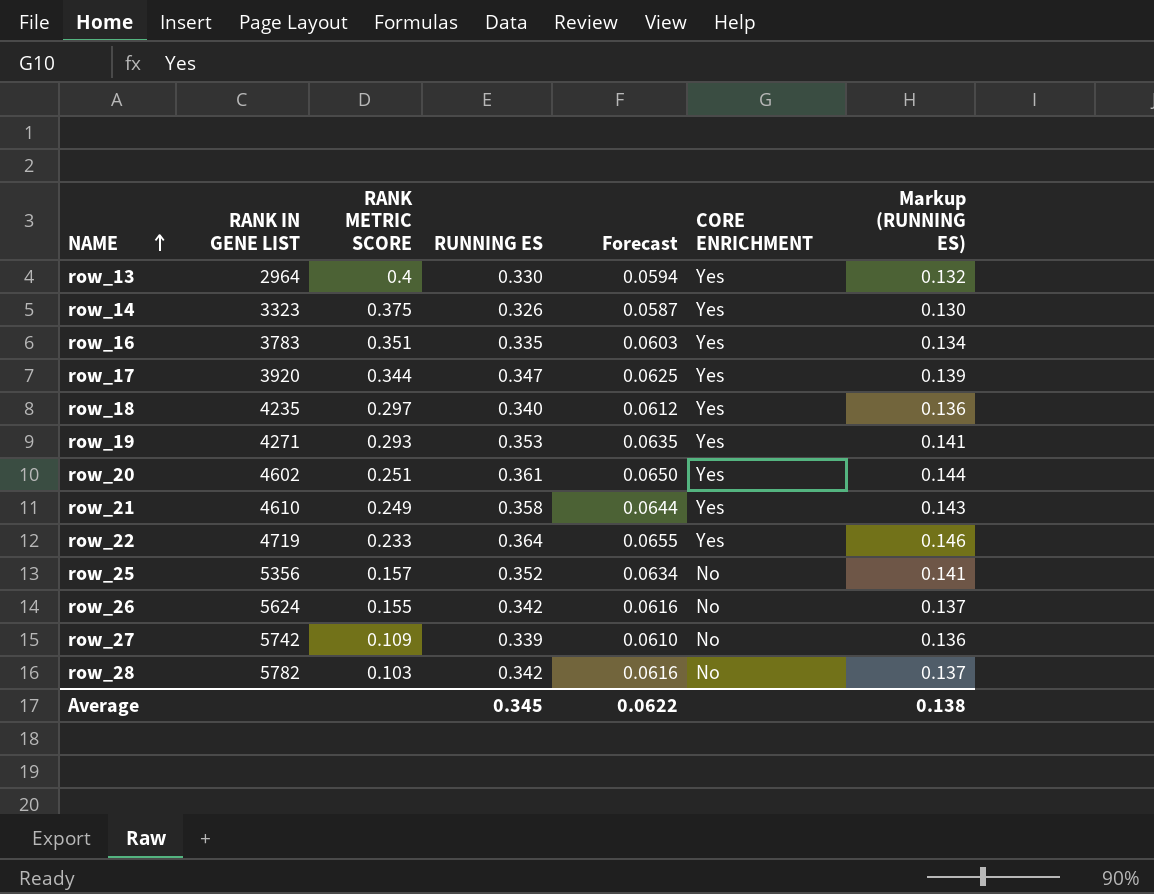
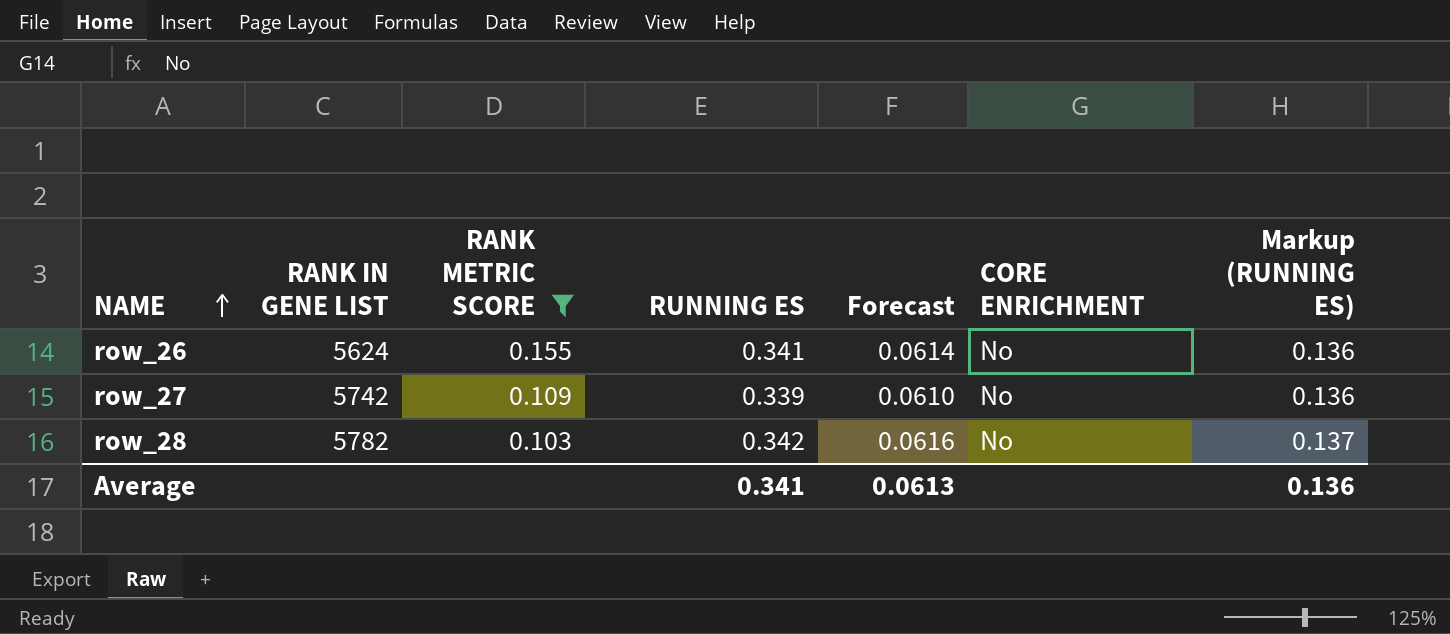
filter: none -> RANK METRIC SCORE <= 0.155
row_26 | RUNNING ES: 0.342 -> 0.341
row_26 | Forecast: 0.0616 -> 0.0614
row_26 | Markup (RUNNING ES): 0.137 -> 0.136
Average | RUNNING ES: 0.345 -> 0.341
Average | Forecast: 0.0622 -> 0.0613
Average | Markup (RUNNING ES): 0.138 -> 0.136

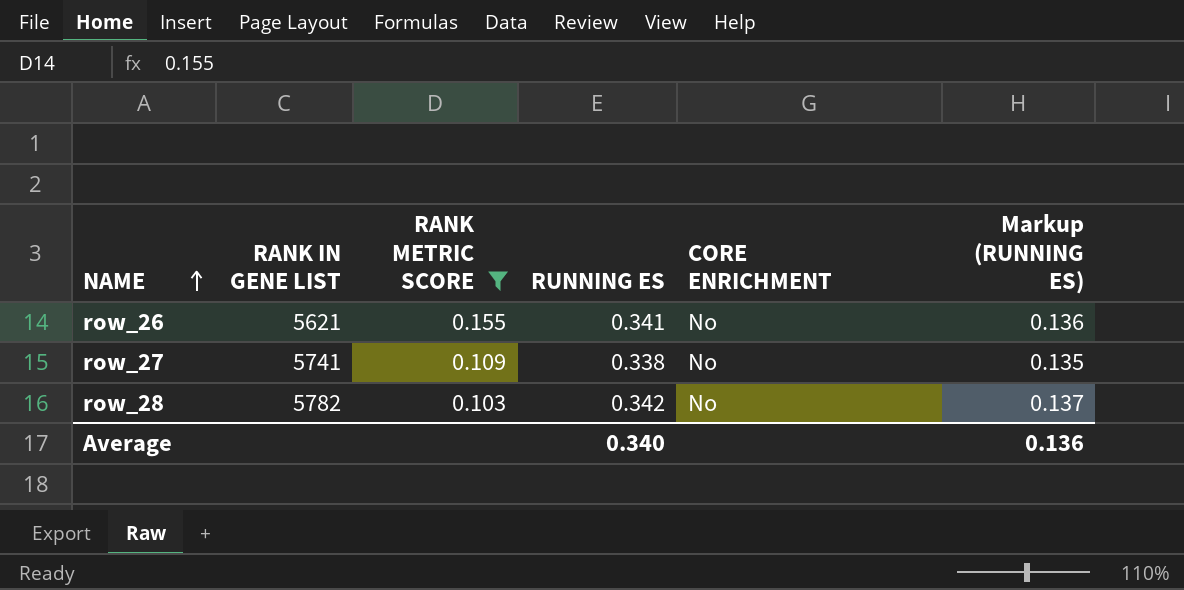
column Forecast | formula: [RUNNING ES] * 0.18 -> none
row_26 | RANK IN GENE LIST: 5624 -> 5621
row_27 | RANK IN GENE LIST: 5742 -> 5741
row_27 | RUNNING ES: 0.339 -> 0.338
row_27 | Markup (RUNNING ES): 0.136 -> 0.135
Average | RUNNING ES: 0.341 -> 0.340

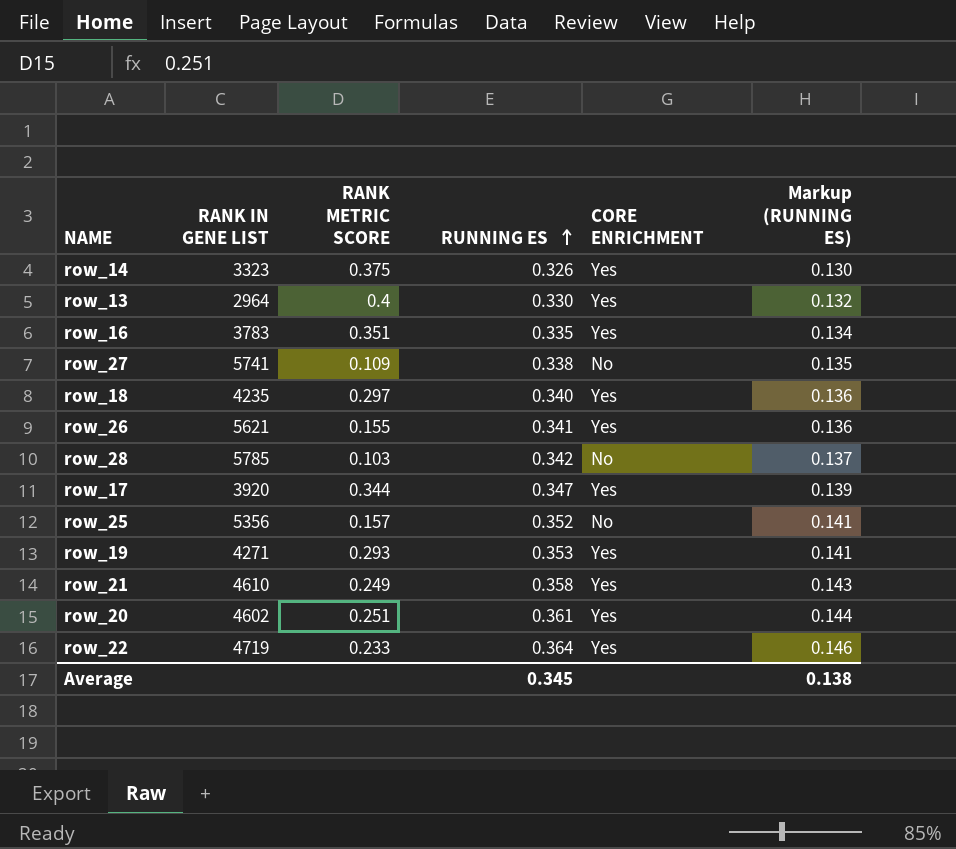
filter: RANK METRIC SCORE <= 0.155 -> none
row order: NAME ascending -> RUNNING ES ascending
row_26 | CORE ENRICHMENT: No -> Yes
row_28 | RANK IN GENE LIST: 5782 -> 5785
Average | RUNNING ES: 0.340 -> 0.345
Average | Markup (RUNNING ES): 0.136 -> 0.138

